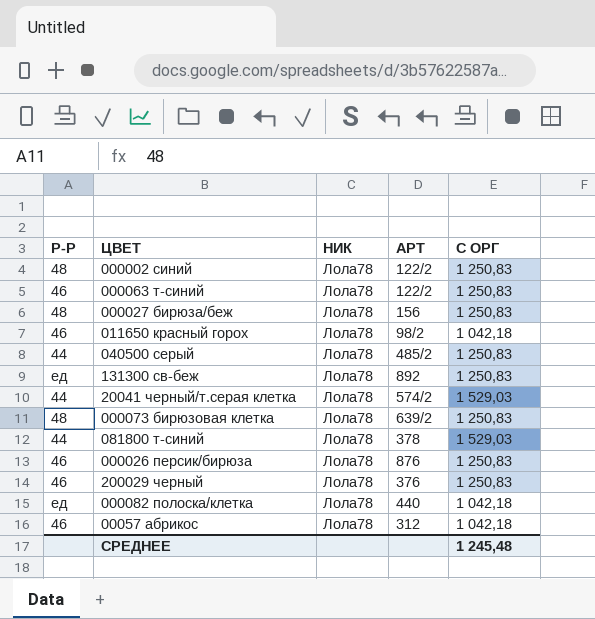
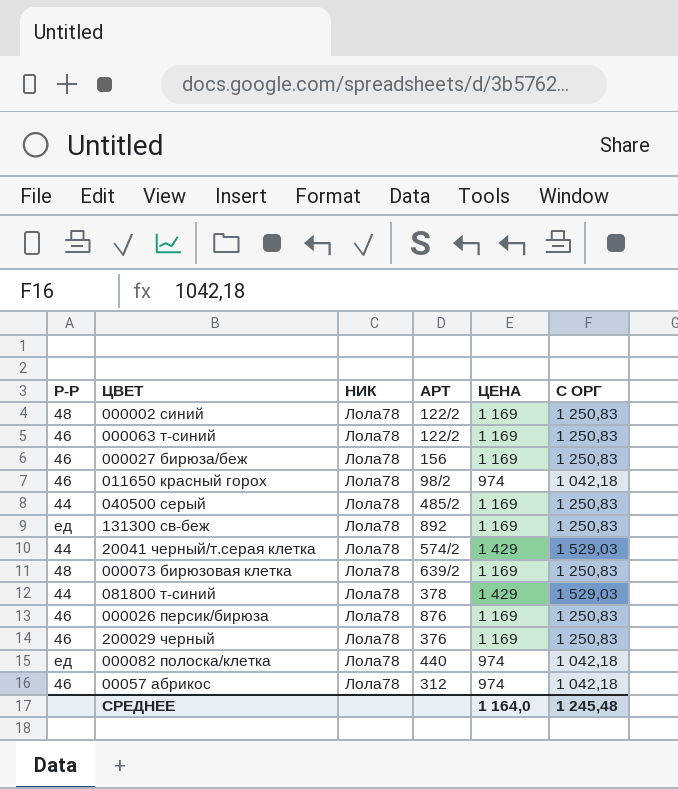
column ЦЕНА | position: none -> 5
000027 бирюза/беж | Р-Р: 48 -> 46

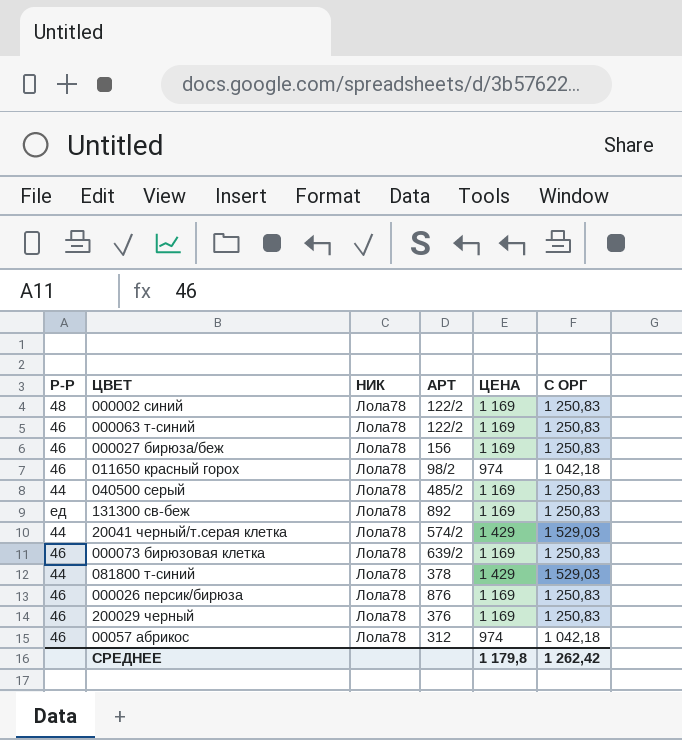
row 000082 полоска/клетка: ед | Лола78 | 440 | 974 | 1 042,18 -> none
000073 бирюзовая клетка | Р-Р: 48 -> 46
СРЕДНЕЕ | ЦЕНА: 1 164,0 -> 1 179,8
СРЕДНЕЕ | С ОРГ: 1 245,48 -> 1 262,42

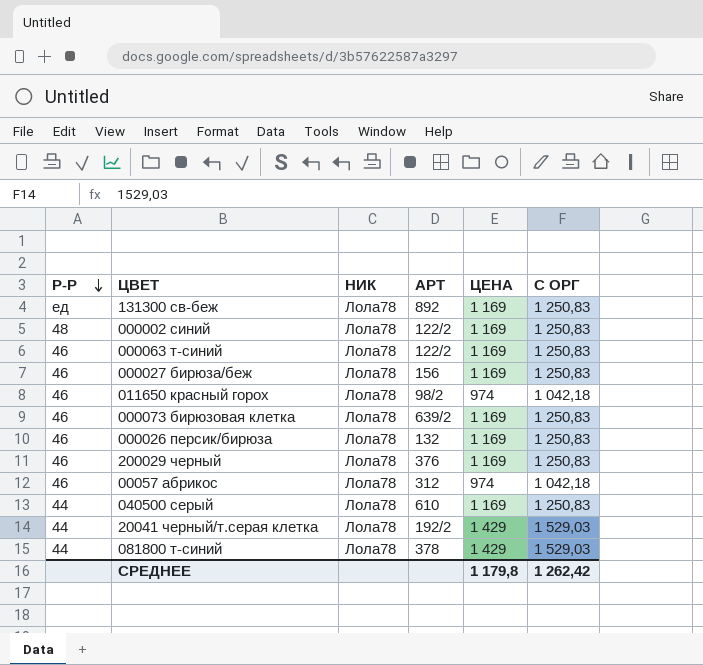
row order: none -> Р-Р descending
000026 персик/бирюза | АРТ: 876 -> 132
040500 серый | АРТ: 485/2 -> 610
20041 черный/т.серая клетка | АРТ: 574/2 -> 192/2

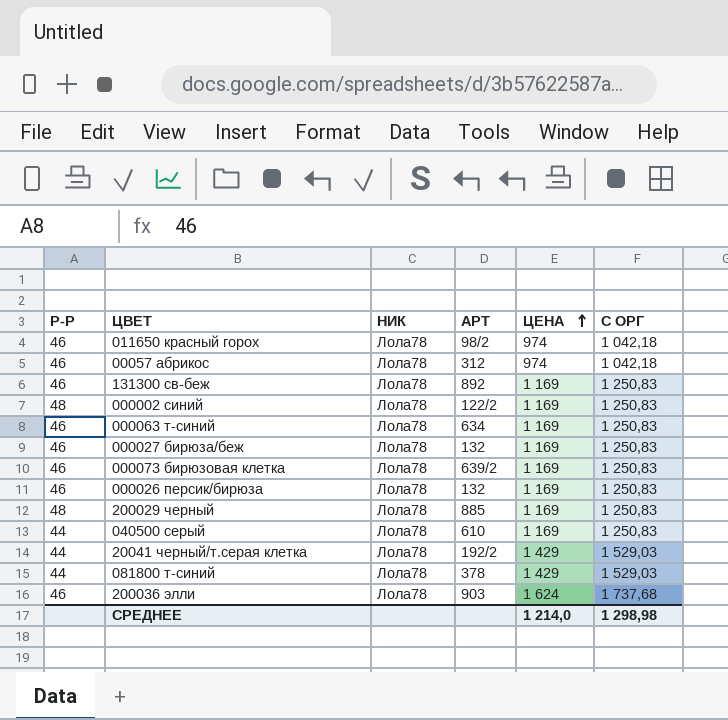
row order: Р-Р descending -> ЦЕНА ascending
131300 св-беж | Р-Р: ед -> 46
000063 т-синий | АРТ: 122/2 -> 634
000027 бирюза/беж | АРТ: 156 -> 132
200029 черный | Р-Р: 46 -> 48
200029 черный | АРТ: 376 -> 885
row 200036 элли: none -> 46 | Лола78 | 903 | 1 624 | 1 737,68
СРЕДНЕЕ | ЦЕНА: 1 179,8 -> 1 214,0
СРЕДНЕЕ | С ОРГ: 1 262,42 -> 1 298,98

